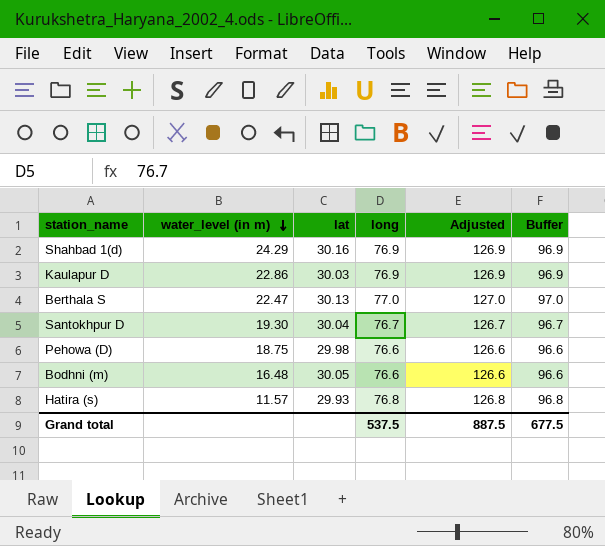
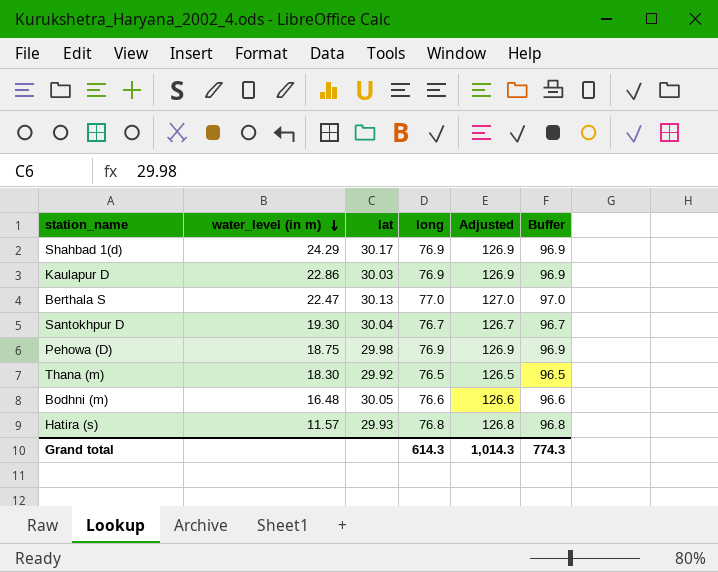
Shahbad 1(d) | lat: 30.16 -> 30.17
Pehowa (D) | long: 76.6 -> 76.9
Pehowa (D) | Adjusted: 126.6 -> 126.9
Pehowa (D) | Buffer: 96.6 -> 96.9
row Thana (m): none -> 18.30 | 29.92 | 76.5 | 126.5 | 96.5
Grand total | long: 537.5 -> 614.3
Grand total | Adjusted: 887.5 -> 1,014.3
Grand total | Buffer: 677.5 -> 774.3

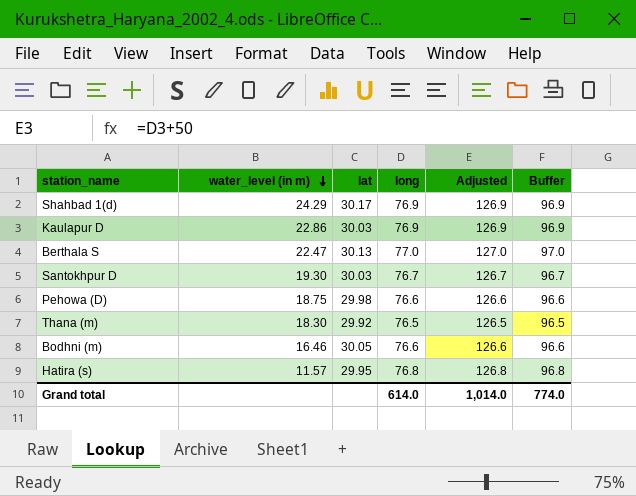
Santokhpur D | lat: 30.04 -> 30.03
Pehowa (D) | long: 76.9 -> 76.6
Pehowa (D) | Adjusted: 126.9 -> 126.6
Pehowa (D) | Buffer: 96.9 -> 96.6
Bodhni (m) | water_level (in m): 16.48 -> 16.46
Hatira (s) | lat: 29.93 -> 29.95
Grand total | long: 614.3 -> 614.0
Grand total | Adjusted: 1,014.3 -> 1,014.0
Grand total | Buffer: 774.3 -> 774.0

